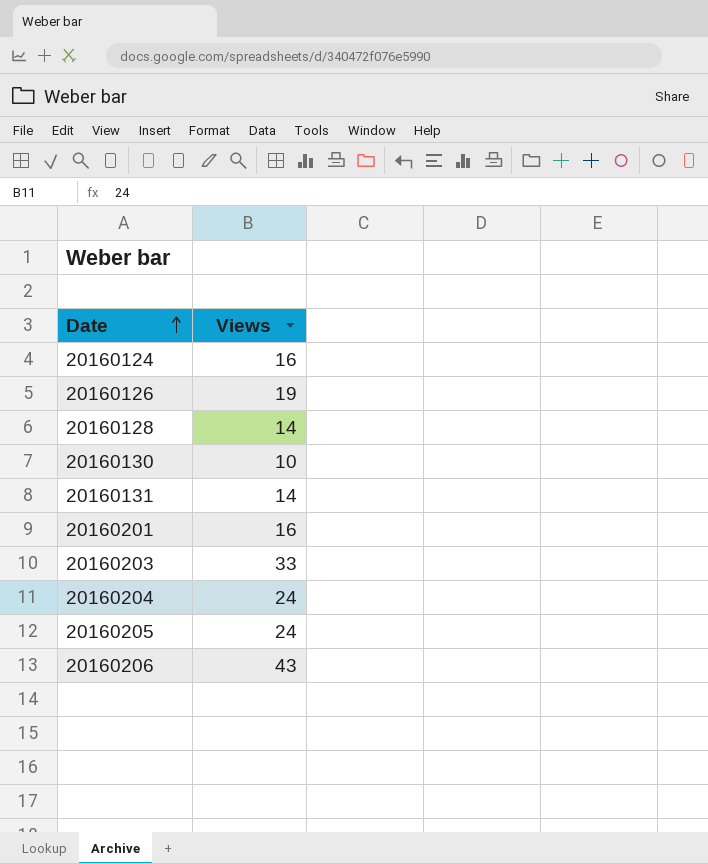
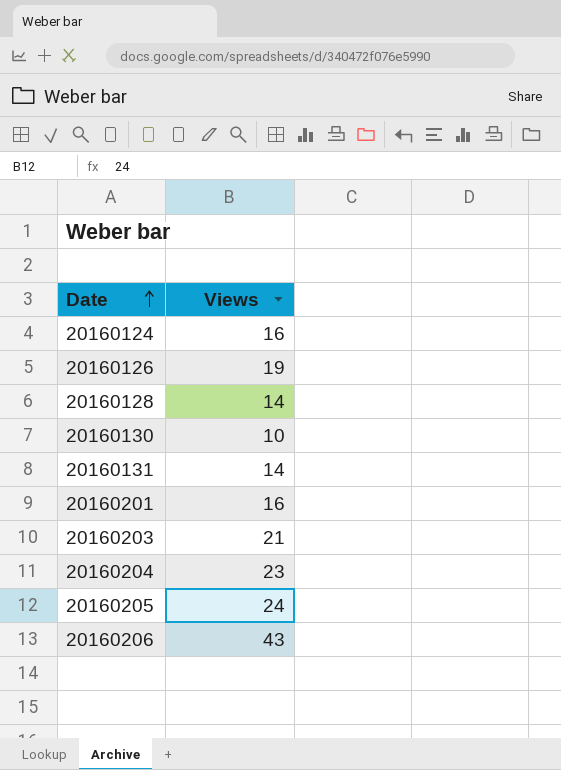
20160203 | Views: 33 -> 21
20160204 | Views: 24 -> 23

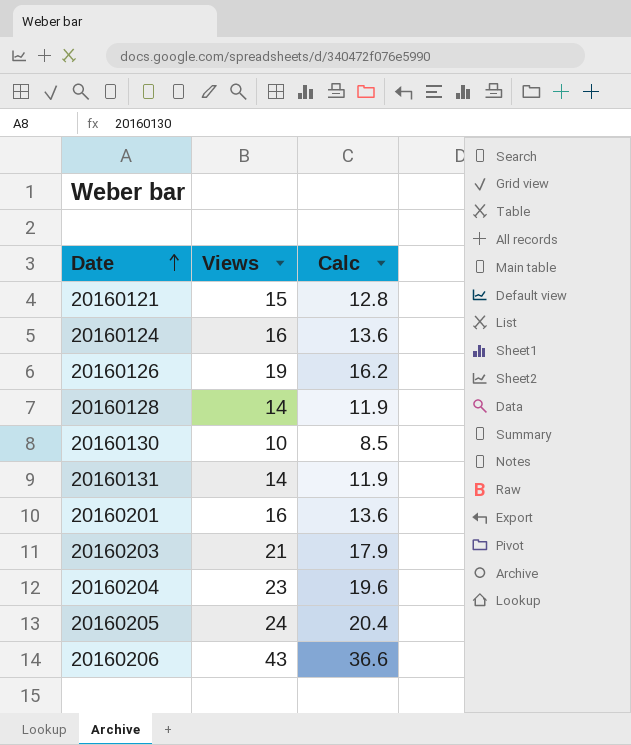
column Calc | formula: none -> [Views] * 0.85
row 20160121: none -> 15 | 12.8

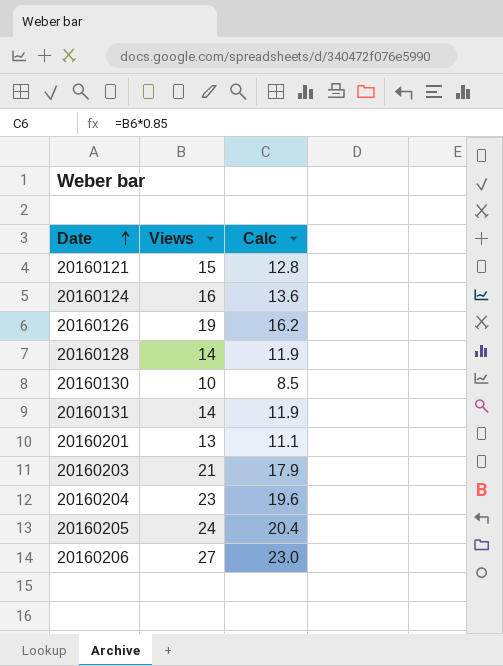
20160201 | Views: 16 -> 13
20160201 | Calc: 13.6 -> 11.1
20160206 | Views: 43 -> 27
20160206 | Calc: 36.6 -> 23.0

